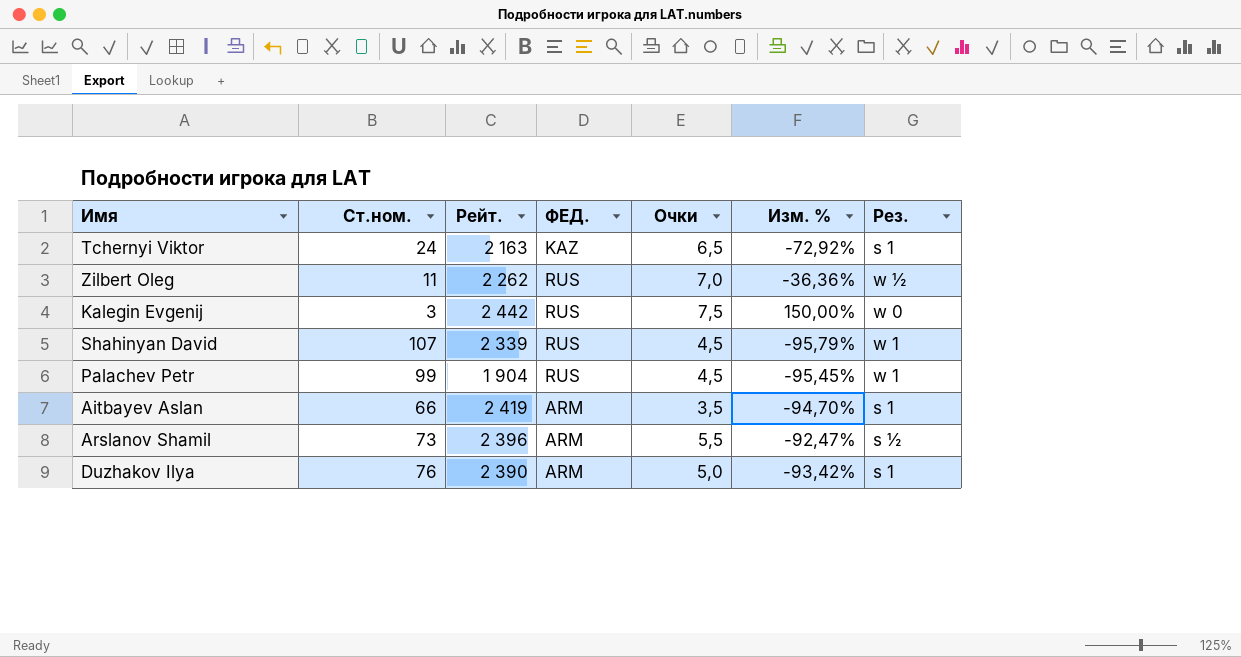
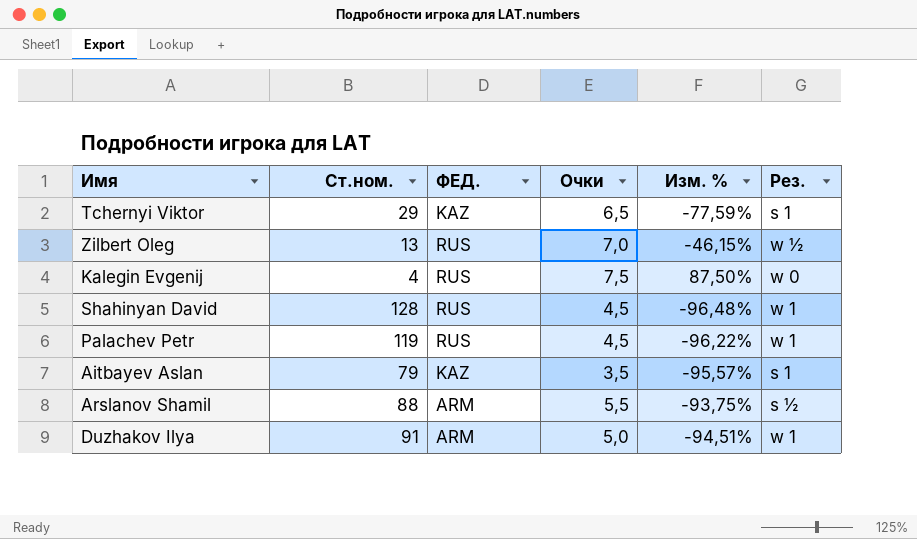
column Рейт. | position: 3 -> none
Tchernyi Viktor | Ст.ном.: 24 -> 29
Tchernyi Viktor | Изм. %: -72,92% -> -77,59%
Zilbert Oleg | Ст.ном.: 11 -> 13
Zilbert Oleg | Изм. %: -36,36% -> -46,15%
Kalegin Evgenij | Ст.ном.: 3 -> 4
Kalegin Evgenij | Изм. %: 150,00% -> 87,50%
Shahinyan David | Ст.ном.: 107 -> 128
Shahinyan David | Изм. %: -95,79% -> -96,48%
Palachev Petr | Ст.ном.: 99 -> 119
Palachev Petr | Изм. %: -95,45% -> -96,22%
Aitbayev Aslan | Ст.ном.: 66 -> 79
Aitbayev Aslan | ФЕД.: ARM -> KAZ
Aitbayev Aslan | Изм. %: -94,70% -> -95,57%
Arslanov Shamil | Ст.ном.: 73 -> 88
Arslanov Shamil | Изм. %: -92,47% -> -93,75%
Duzhakov Ilya | Ст.ном.: 76 -> 91
Duzhakov Ilya | Изм. %: -93,42% -> -94,51%
Duzhakov Ilya | Рез.: s 1 -> w 1

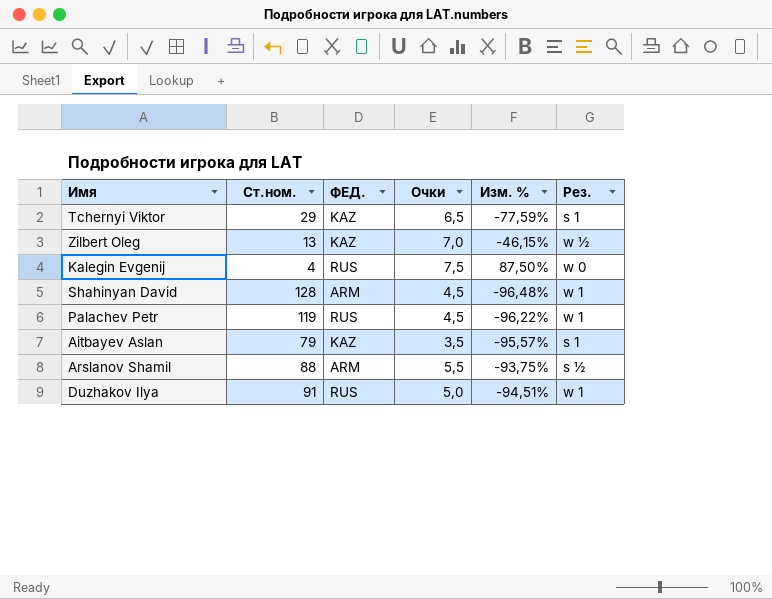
Zilbert Oleg | ФЕД.: RUS -> KAZ
Shahinyan David | ФЕД.: RUS -> ARM
Duzhakov Ilya | ФЕД.: ARM -> RUS

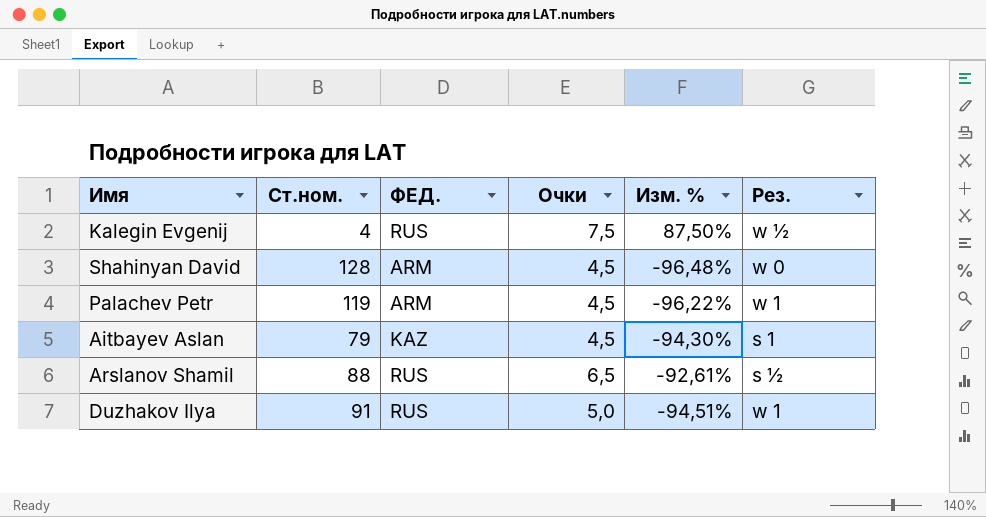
row Tchernyi Viktor: 29 | KAZ | 6,5 | -77,59% | s 1 -> none
row Zilbert Oleg: 13 | KAZ | 7,0 | -46,15% | w ½ -> none
Kalegin Evgenij | Рез.: w 0 -> w ½
Shahinyan David | Рез.: w 1 -> w 0
Palachev Petr | ФЕД.: RUS -> ARM
Aitbayev Aslan | Очки: 3,5 -> 4,5
Aitbayev Aslan | Изм. %: -95,57% -> -94,30%
Arslanov Shamil | ФЕД.: ARM -> RUS
Arslanov Shamil | Очки: 5,5 -> 6,5
Arslanov Shamil | Изм. %: -93,75% -> -92,61%

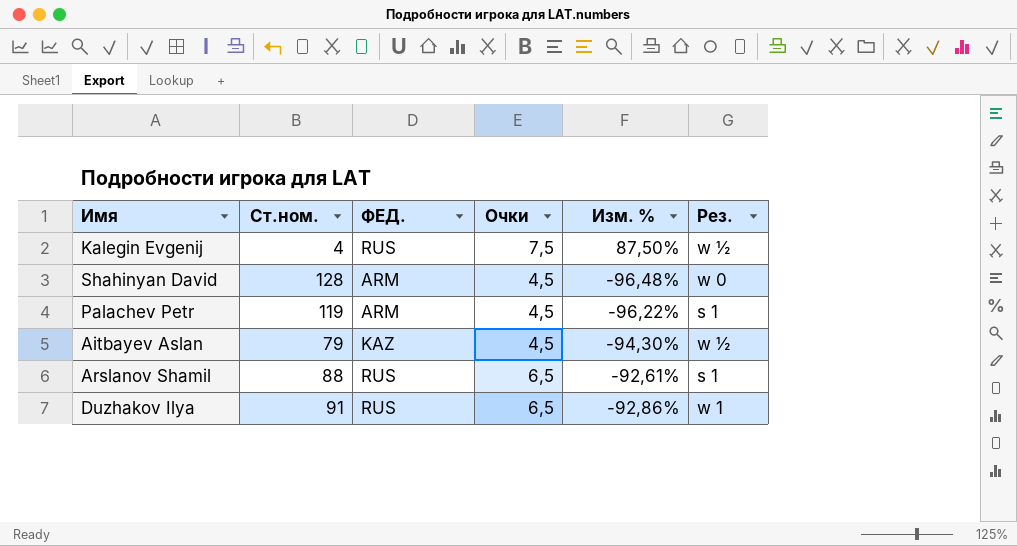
Palachev Petr | Рез.: w 1 -> s 1
Aitbayev Aslan | Рез.: s 1 -> w ½
Arslanov Shamil | Рез.: s ½ -> s 1
Duzhakov Ilya | Очки: 5,0 -> 6,5
Duzhakov Ilya | Изм. %: -94,51% -> -92,86%

